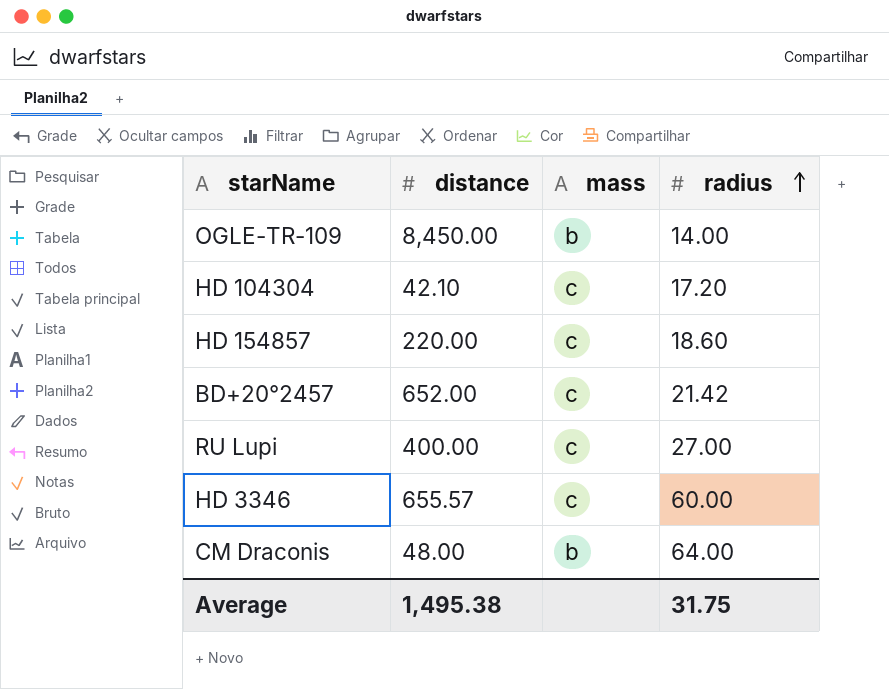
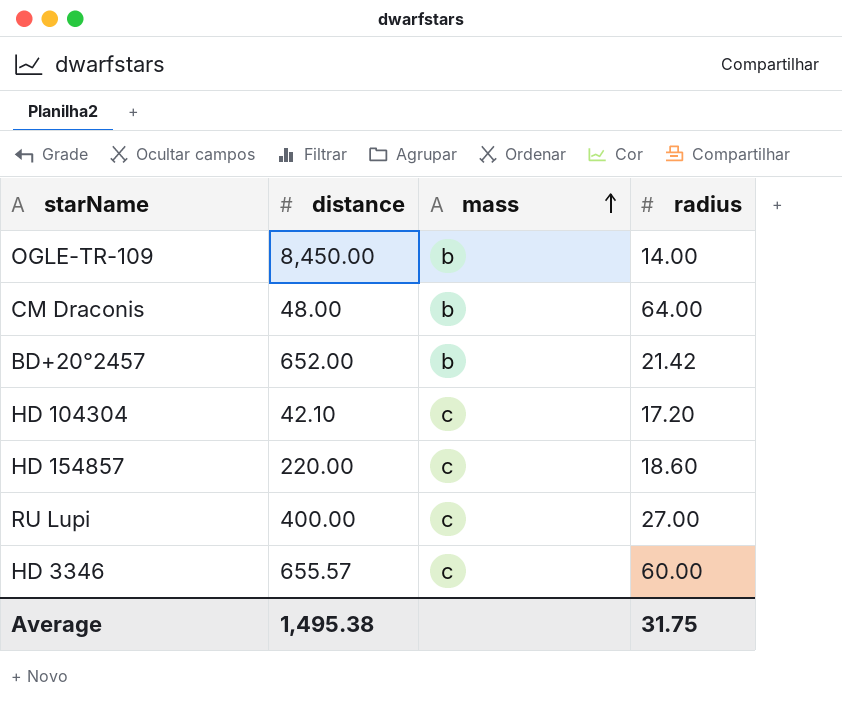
row order: radius ascending -> mass ascending
BD+20°2457 | mass: c -> b

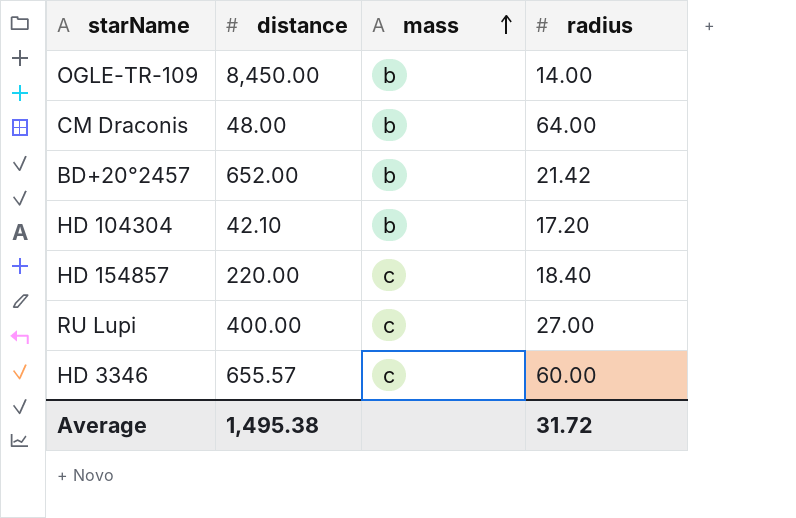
HD 104304 | mass: c -> b
HD 154857 | radius: 18.60 -> 18.40
Average | radius: 31.75 -> 31.72

